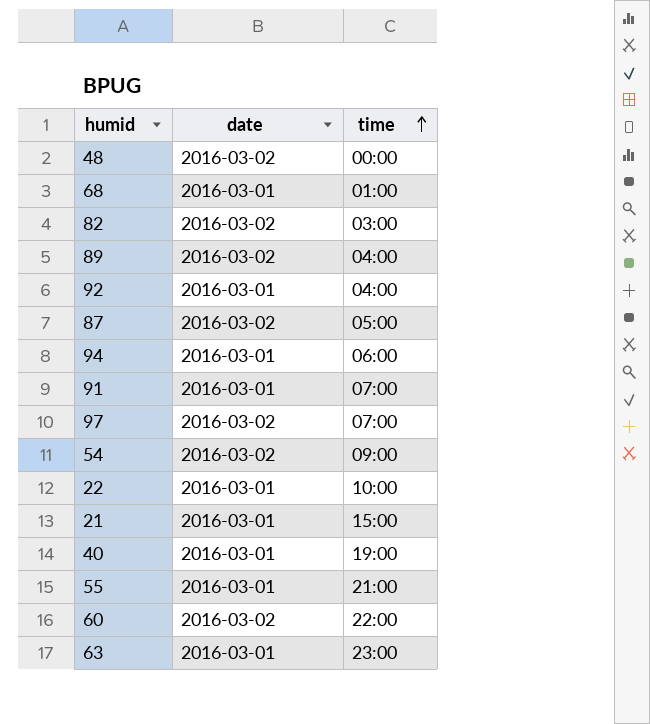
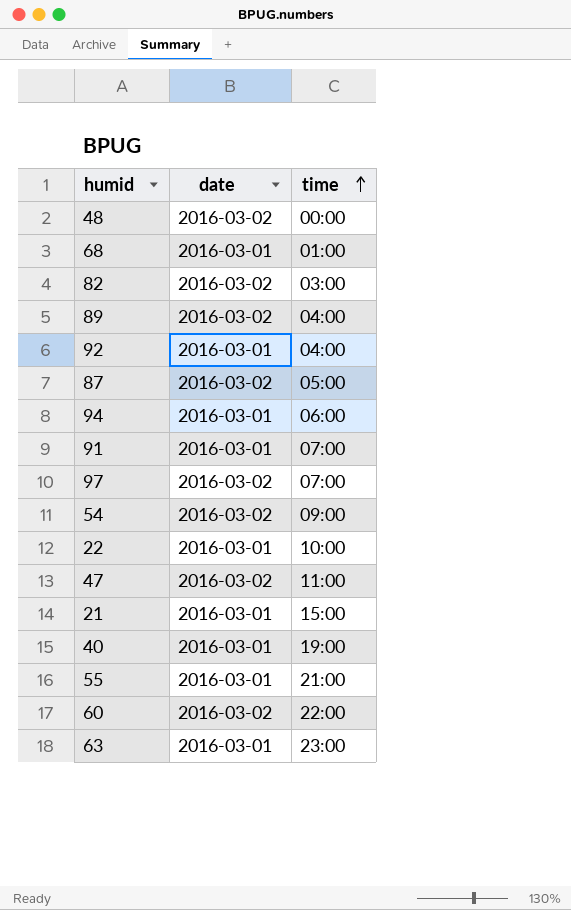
row 47: none -> 2016-03-02 | 11:00

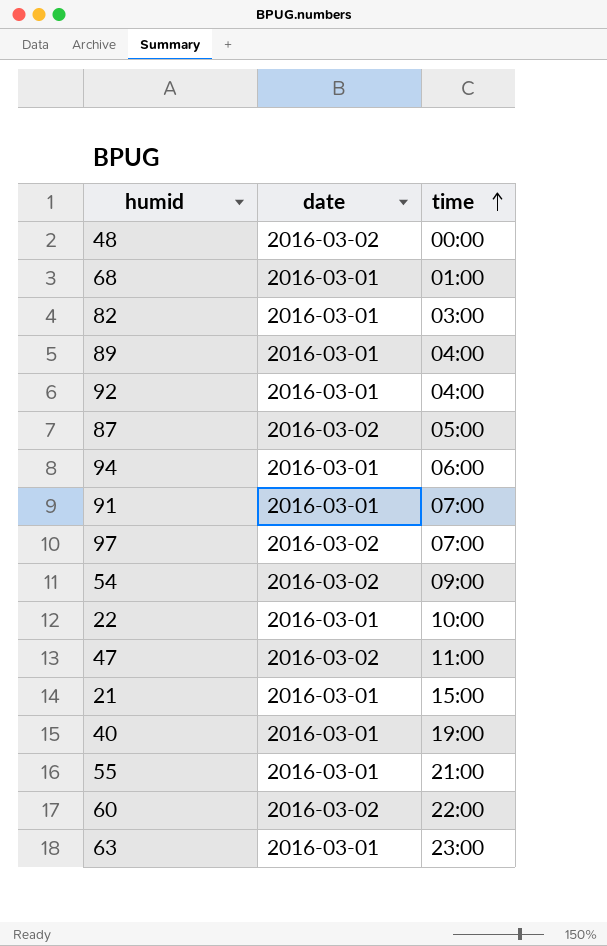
82 | date: 2016-03-02 -> 2016-03-01
89 | date: 2016-03-02 -> 2016-03-01

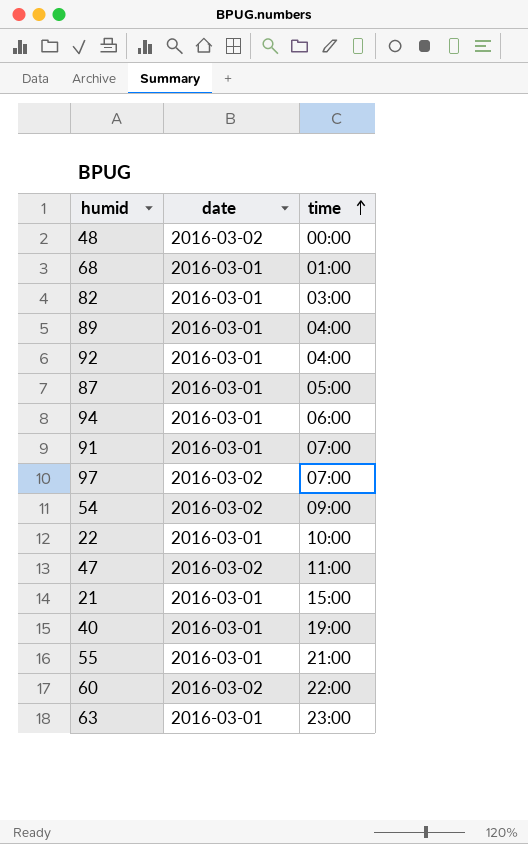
87 | date: 2016-03-02 -> 2016-03-01

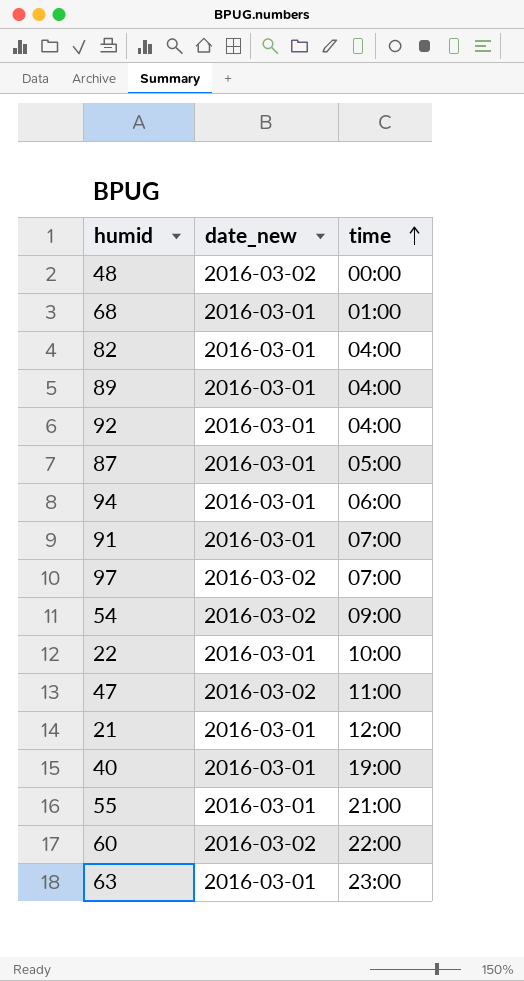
column name: date -> date_new
82 | time: 03:00 -> 04:00
21 | time: 15:00 -> 12:00

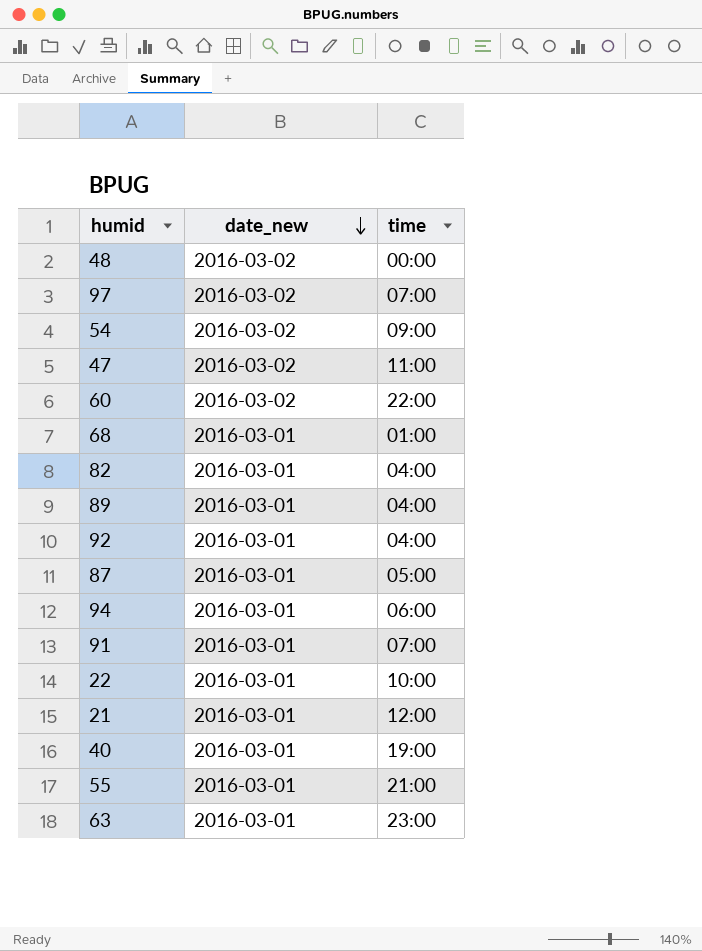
row order: time ascending -> date_new descending

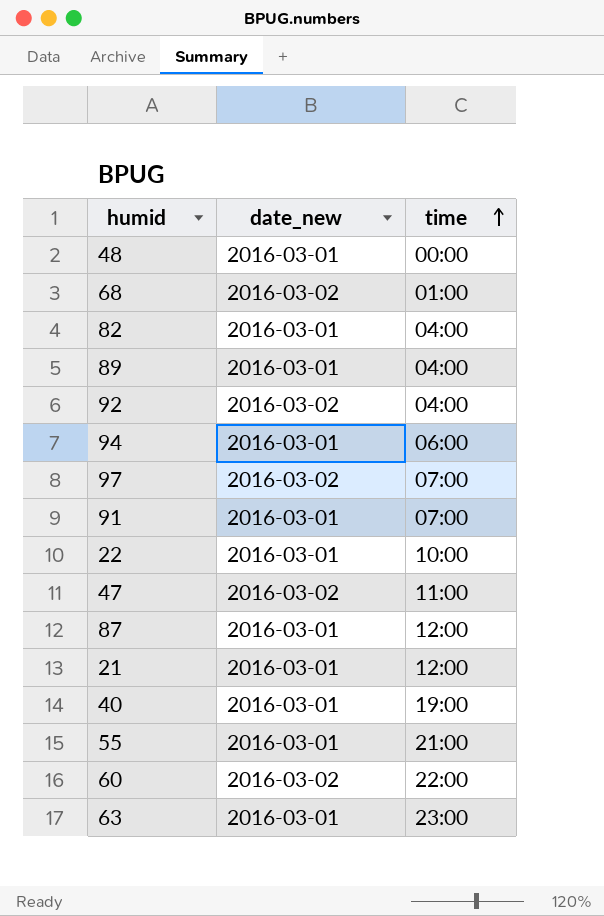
row order: date_new descending -> time ascending
row 54: 2016-03-02 | 09:00 -> none
48 | date_new: 2016-03-02 -> 2016-03-01
68 | date_new: 2016-03-01 -> 2016-03-02
92 | date_new: 2016-03-01 -> 2016-03-02
87 | time: 05:00 -> 12:00

